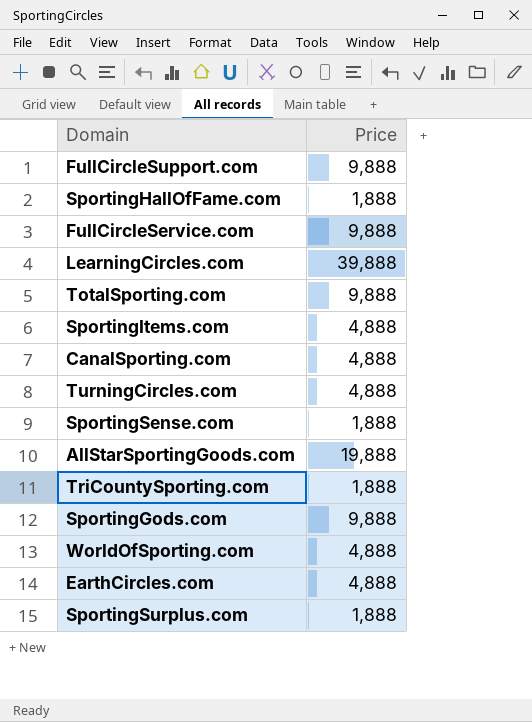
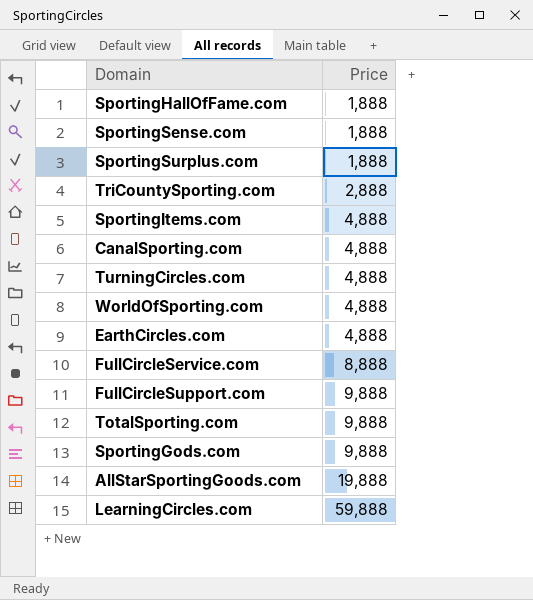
row order: none -> Price ascending
TriCountySporting.com | Price: 1,888 -> 2,888
FullCircleService.com | Price: 9,888 -> 8,888
LearningCircles.com | Price: 39,888 -> 59,888

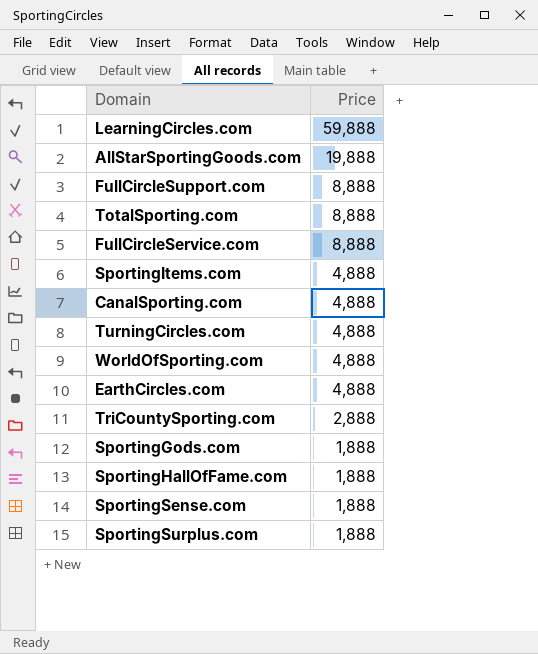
row order: Price ascending -> Price descending
FullCircleSupport.com | Price: 9,888 -> 8,888
TotalSporting.com | Price: 9,888 -> 8,888
SportingGods.com | Price: 9,888 -> 1,888

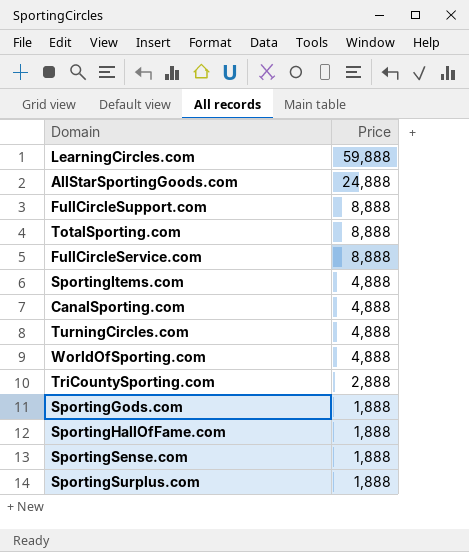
row EarthCircles.com: 4,888 -> none
AllStarSportingGoods.com | Price: 19,888 -> 24,888

